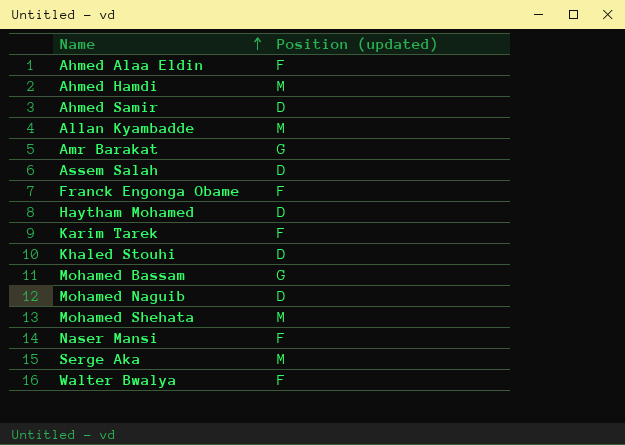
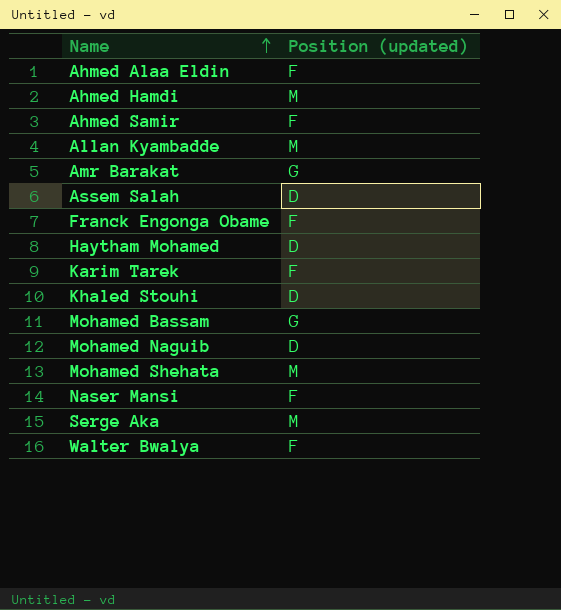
Ahmed Samir | Position (updated): D -> F

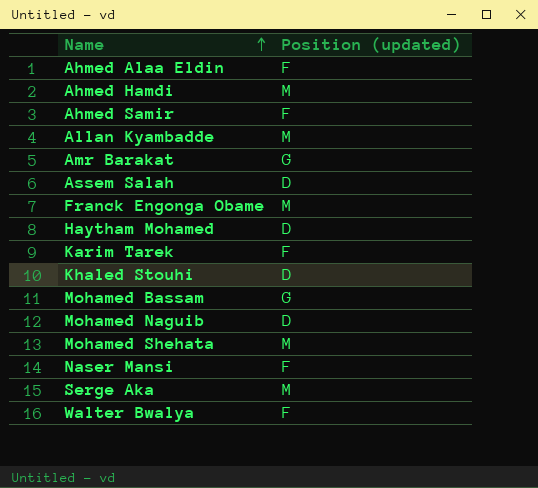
Franck Engonga Obame | Position (updated): F -> M

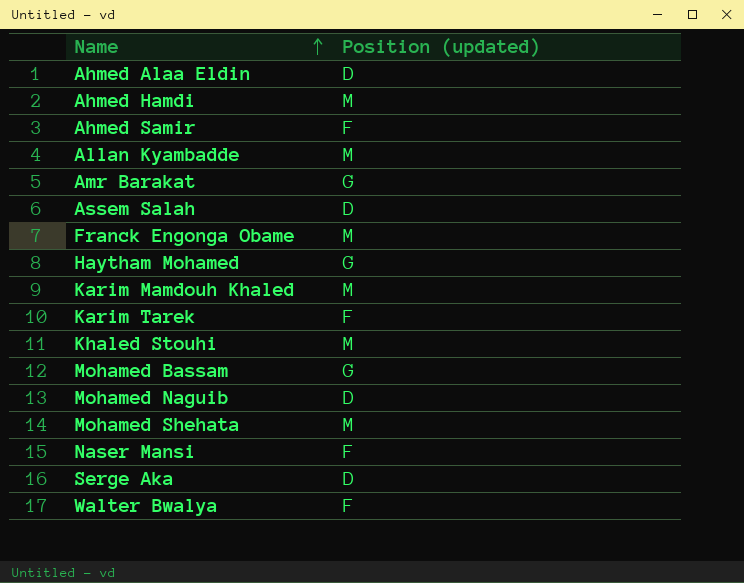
Ahmed Alaa Eldin | Position (updated): F -> D
Haytham Mohamed | Position (updated): D -> G
row Karim Mamdouh Khaled: none -> M
Khaled Stouhi | Position (updated): D -> M
Serge Aka | Position (updated): M -> D

